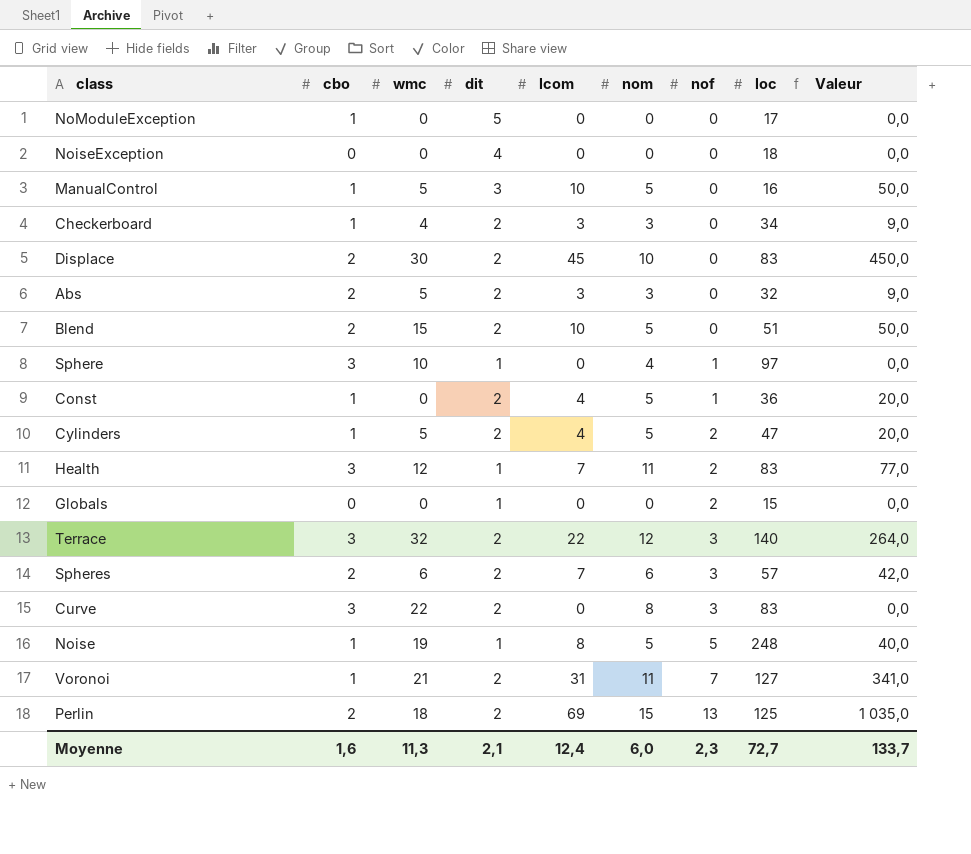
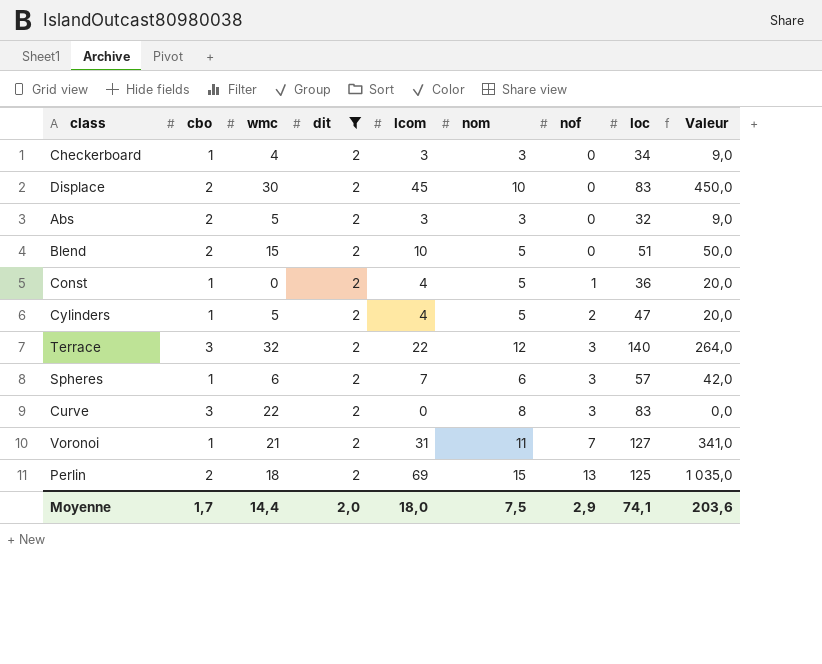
filter: none -> dit = 2
Spheres | cbo: 2 -> 1
Moyenne | cbo: 1,6 -> 1,7
Moyenne | wmc: 11,3 -> 14,4
Moyenne | dit: 2,1 -> 2,0
Moyenne | lcom: 12,4 -> 18,0
Moyenne | nom: 6,0 -> 7,5
Moyenne | nof: 2,3 -> 2,9
Moyenne | loc: 72,7 -> 74,1
Moyenne | Valeur: 133,7 -> 203,6

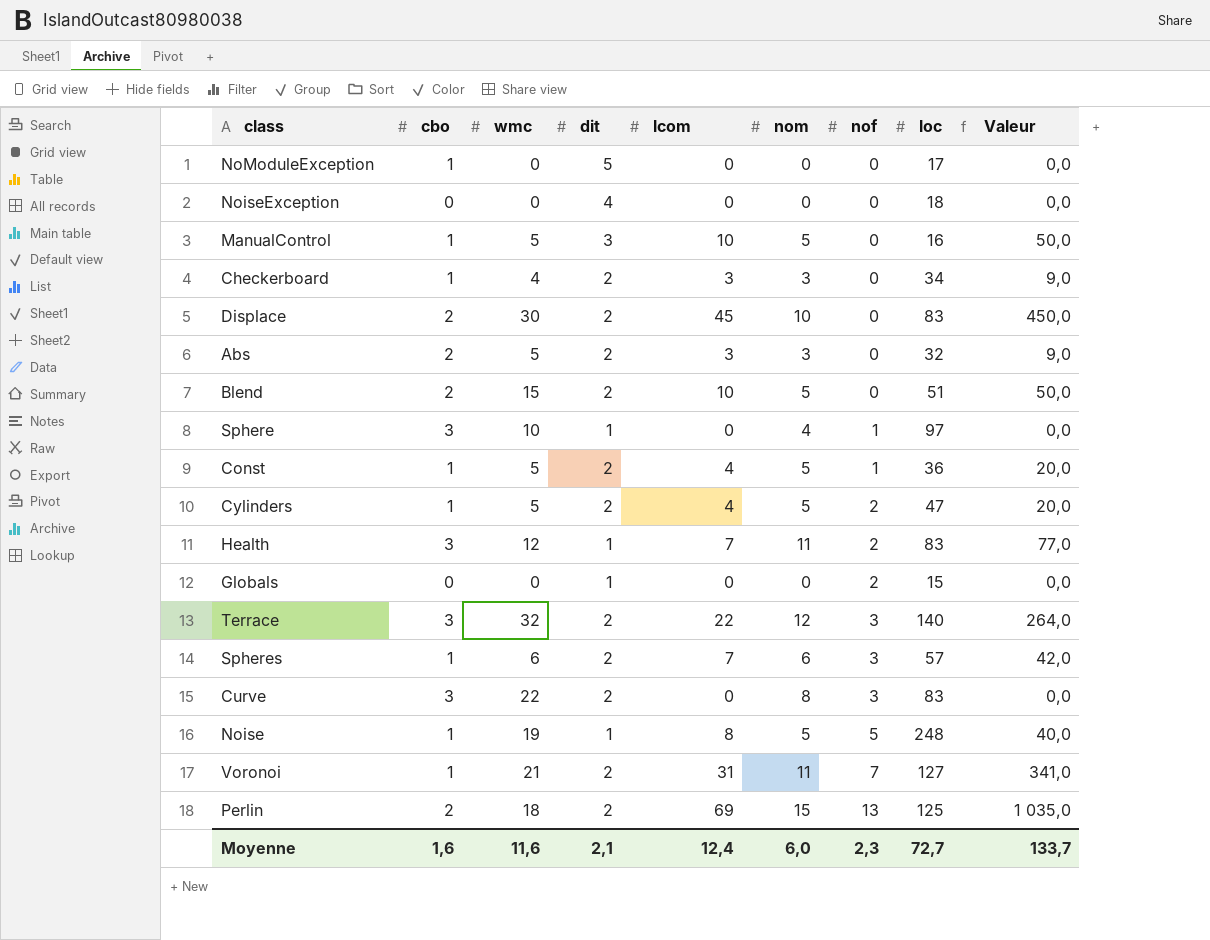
filter: dit = 2 -> none
Const | wmc: 0 -> 5
Moyenne | cbo: 1,7 -> 1,6
Moyenne | wmc: 14,4 -> 11,6
Moyenne | dit: 2,0 -> 2,1
Moyenne | lcom: 18,0 -> 12,4
Moyenne | nom: 7,5 -> 6,0
Moyenne | nof: 2,9 -> 2,3
Moyenne | loc: 74,1 -> 72,7
Moyenne | Valeur: 203,6 -> 133,7

